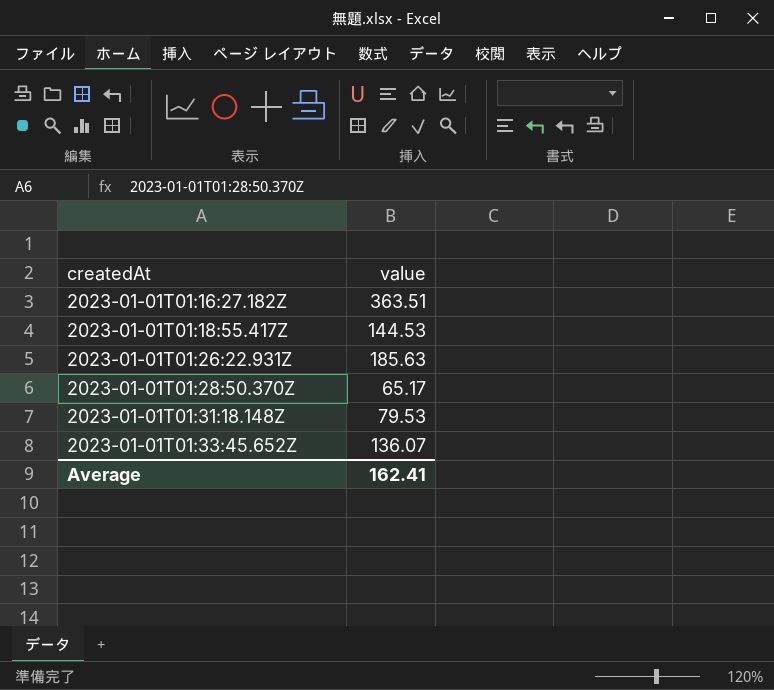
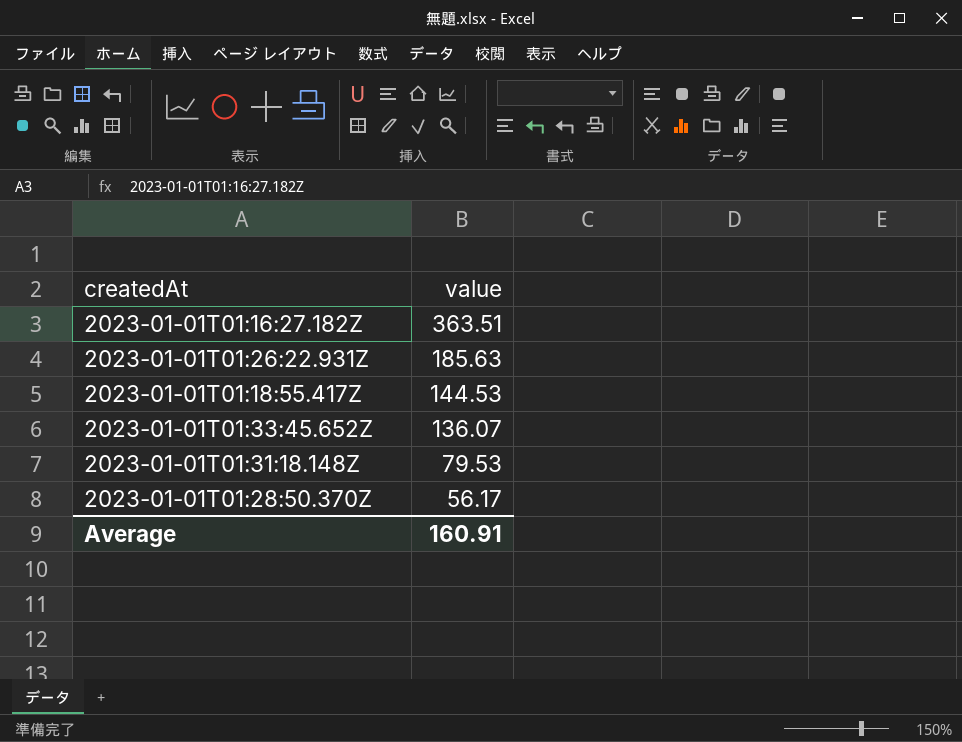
row order: createdAt ascending -> value descending
2023-01-01T01:28:50.370Z | value: 65.17 -> 56.17
Average | value: 162.41 -> 160.91

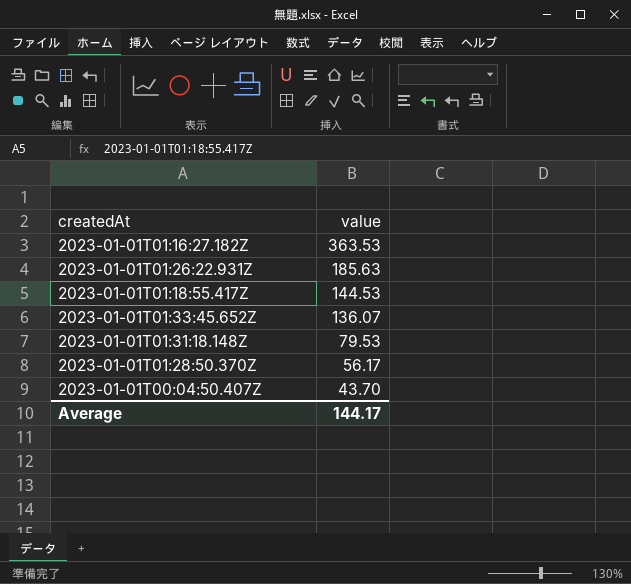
2023-01-01T01:16:27.182Z | value: 363.51 -> 363.53
row 2023-01-01T00:04:50.407Z: none -> 43.70
Average | value: 160.91 -> 144.17

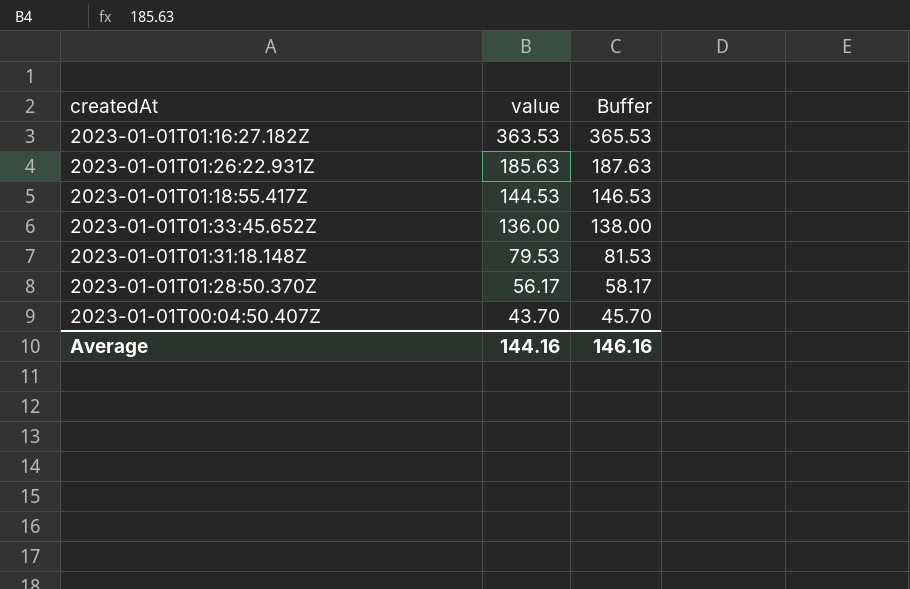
column Buffer | formula: none -> [value] + 2
2023-01-01T01:33:45.652Z | value: 136.07 -> 136.00
Average | value: 144.17 -> 144.16

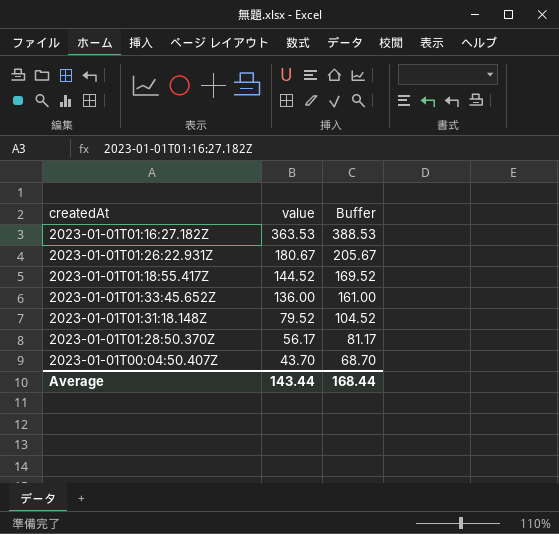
column Buffer | formula: [value] + 2 -> [value] + 25
2023-01-01T01:26:22.931Z | value: 185.63 -> 180.67
2023-01-01T01:18:55.417Z | value: 144.53 -> 144.52
2023-01-01T01:31:18.148Z | value: 79.53 -> 79.52
Average | value: 144.16 -> 143.44
Average | Buffer: 146.16 -> 168.44

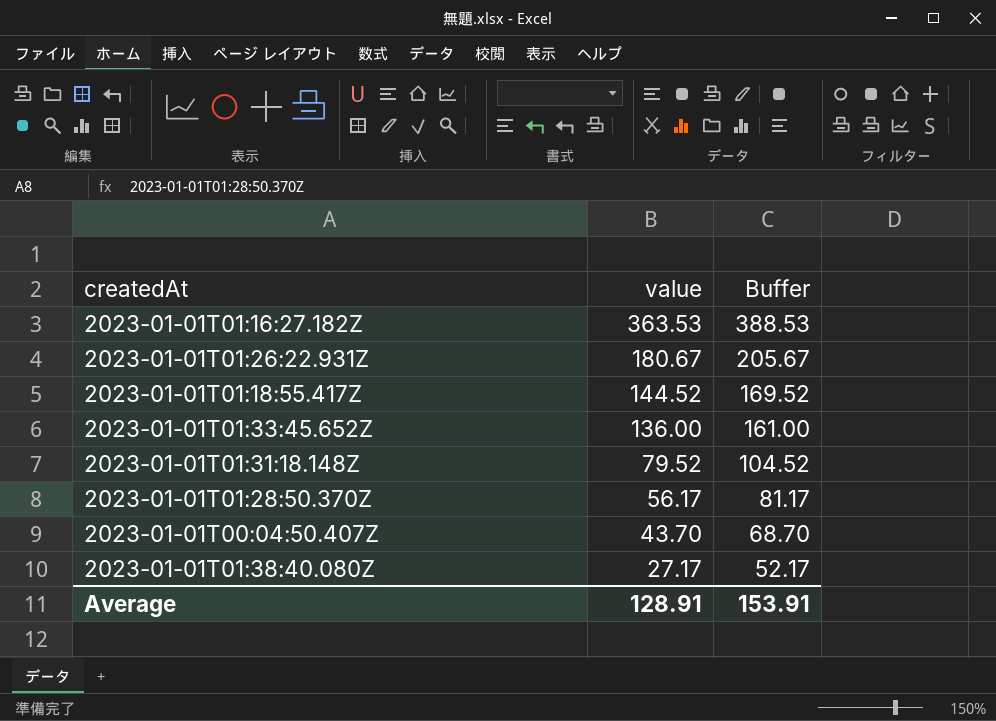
row 2023-01-01T01:38:40.080Z: none -> 27.17 | 52.17
Average | value: 143.44 -> 128.91
Average | Buffer: 168.44 -> 153.91

